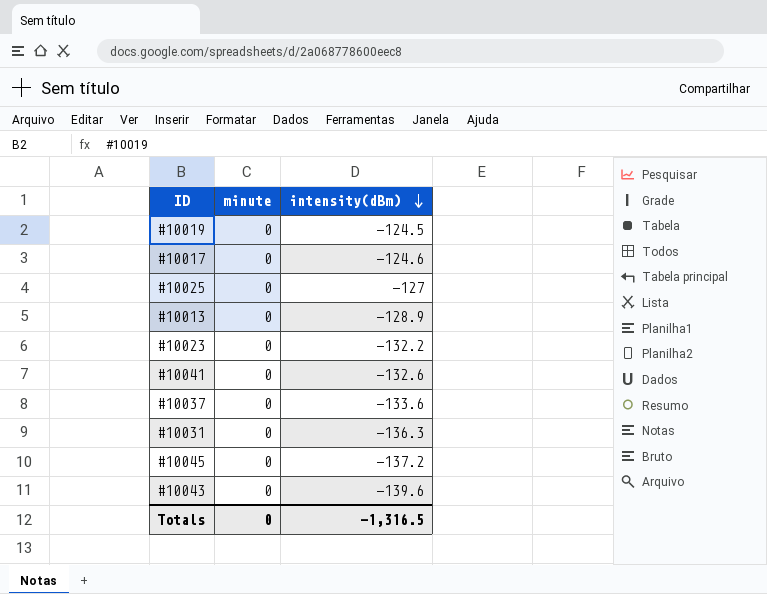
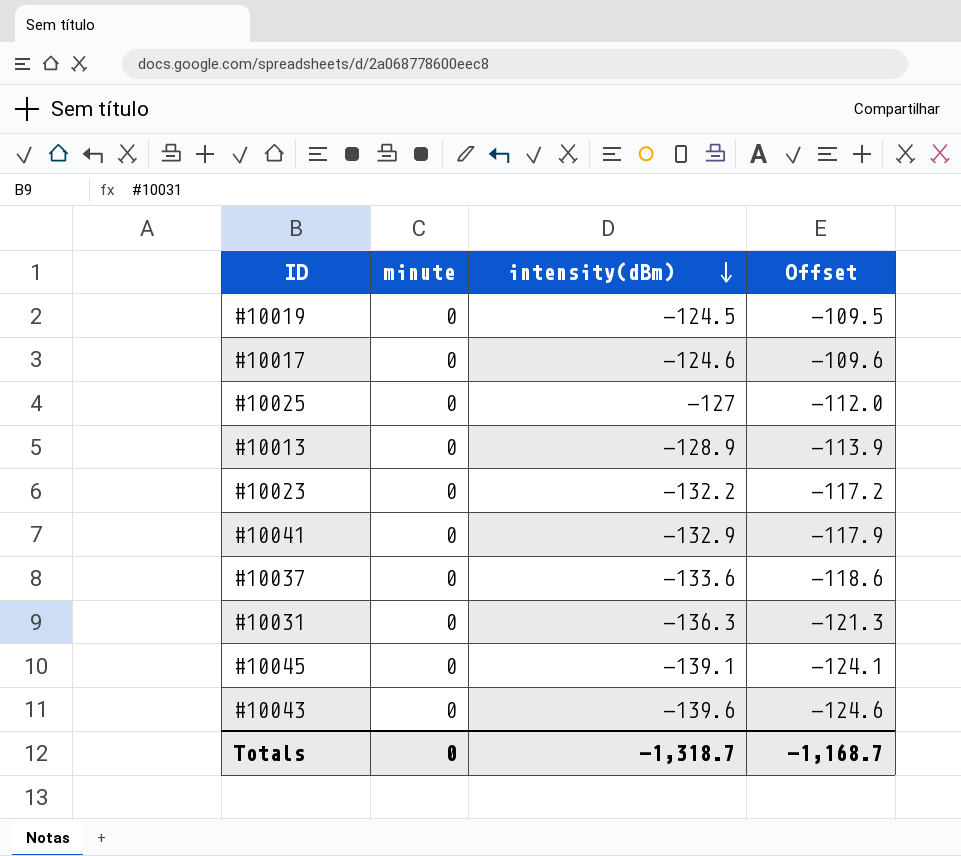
column Offset | formula: none -> [intensity(dBm)] + 15
#10041 | intensity(dBm): -132.6 -> -132.9
#10045 | intensity(dBm): -137.2 -> -139.1
Totals | intensity(dBm): -1,316.5 -> -1,318.7

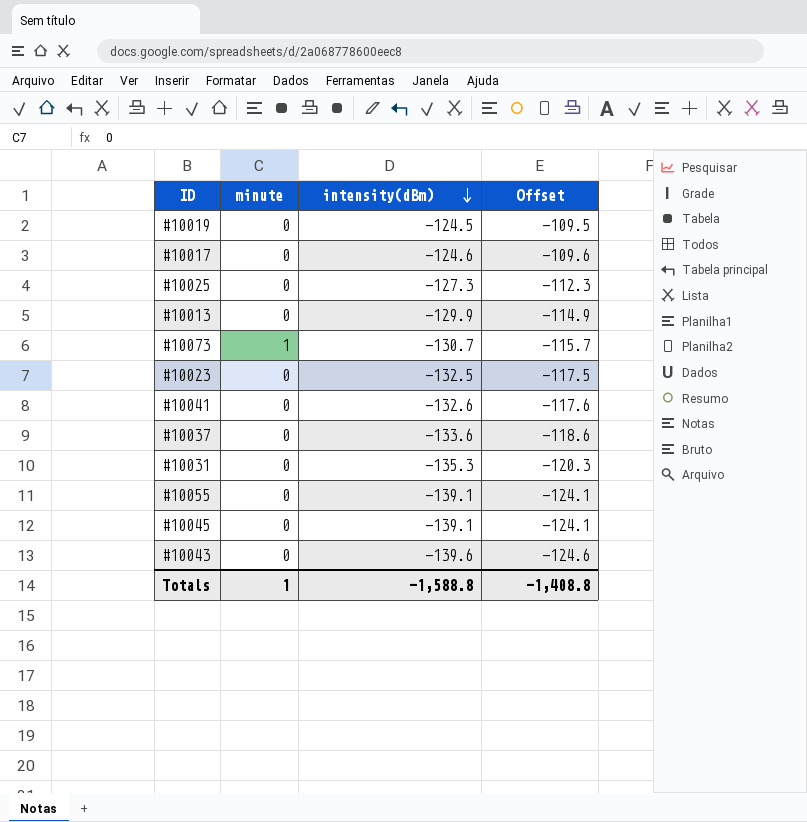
#10025 | intensity(dBm): -127 -> -127.3
#10025 | Offset: -112.0 -> -112.3
#10013 | intensity(dBm): -128.9 -> -129.9
#10013 | Offset: -113.9 -> -114.9
row #10073: none -> 1 | -130.7 | -115.7
#10023 | intensity(dBm): -132.2 -> -132.5
#10023 | Offset: -117.2 -> -117.5
#10041 | intensity(dBm): -132.9 -> -132.6
#10041 | Offset: -117.9 -> -117.6
#10031 | intensity(dBm): -136.3 -> -135.3
#10031 | Offset: -121.3 -> -120.3
row #10055: none -> 0 | -139.1 | -124.1
Totals | minute: 0 -> 1
Totals | intensity(dBm): -1,318.7 -> -1,588.8
Totals | Offset: -1,168.7 -> -1,408.8

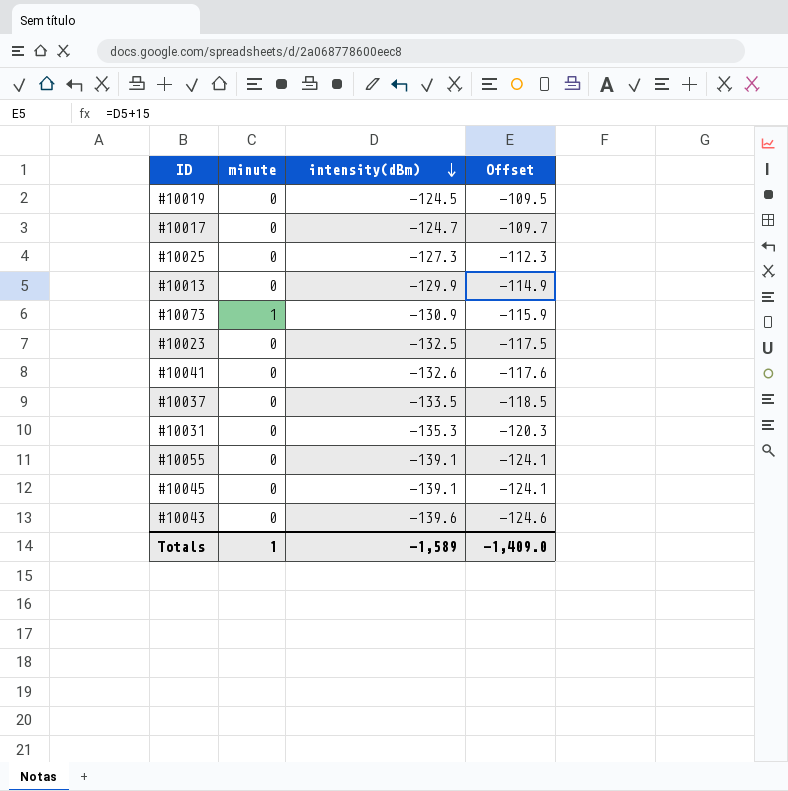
#10017 | intensity(dBm): -124.6 -> -124.7
#10017 | Offset: -109.6 -> -109.7
#10073 | intensity(dBm): -130.7 -> -130.9
#10073 | Offset: -115.7 -> -115.9
#10037 | intensity(dBm): -133.6 -> -133.5
#10037 | Offset: -118.6 -> -118.5
Totals | intensity(dBm): -1,588.8 -> -1,589
Totals | Offset: -1,408.8 -> -1,409.0

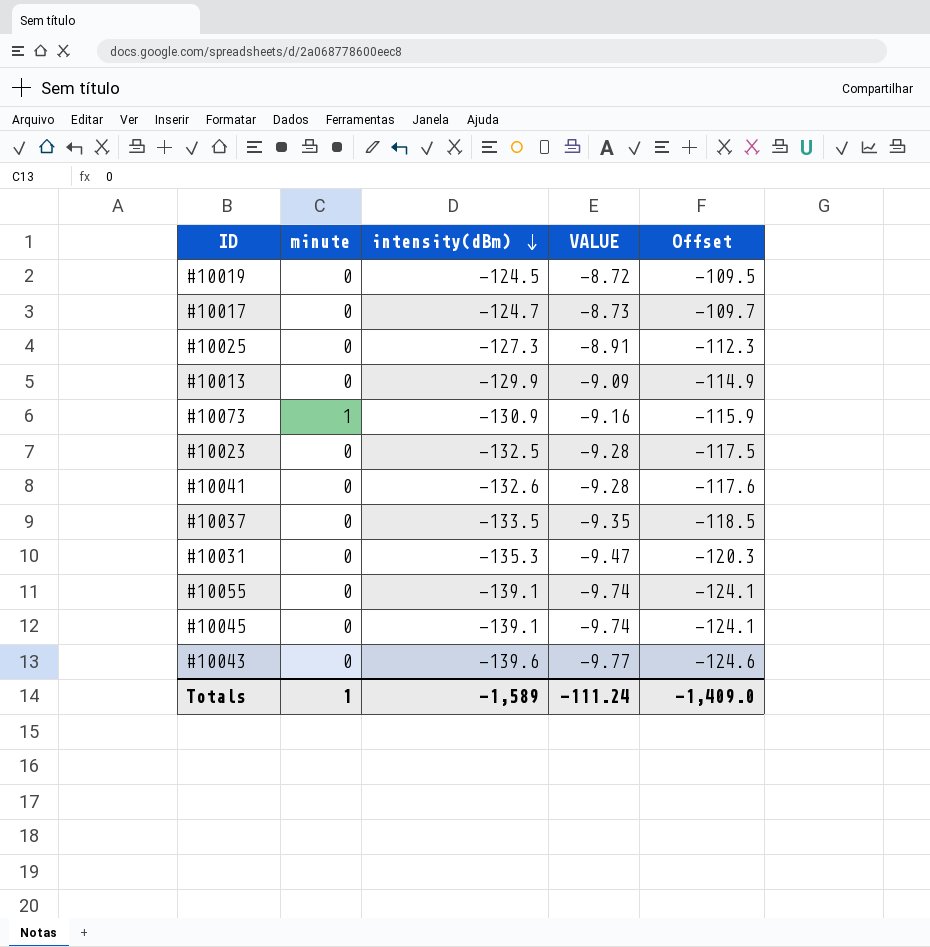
column VALUE | formula: none -> [intensity(dBm)] * 0.07

